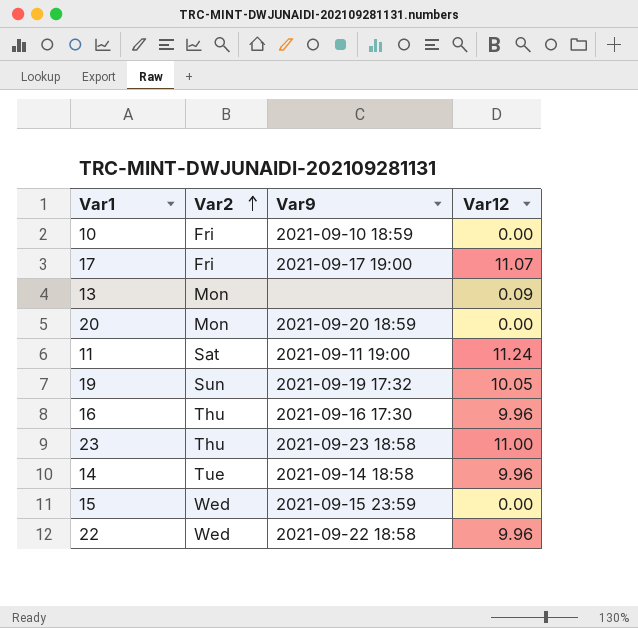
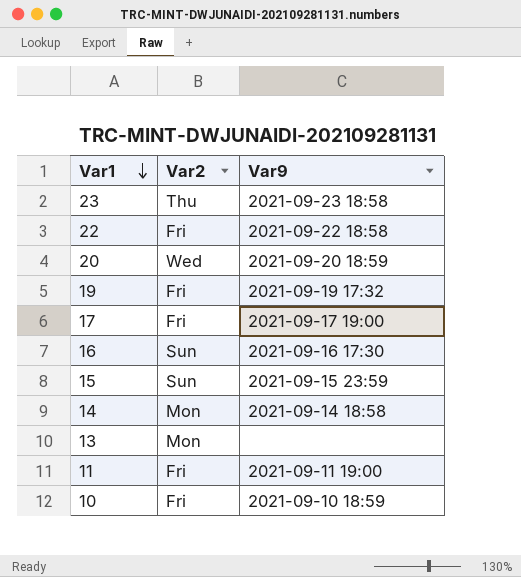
row order: Var2 ascending -> Var1 descending
column Var12 | position: 4 -> none
22 | Var2: Wed -> Fri
20 | Var2: Mon -> Wed
19 | Var2: Sun -> Fri
16 | Var2: Thu -> Sun
15 | Var2: Wed -> Sun
14 | Var2: Tue -> Mon
11 | Var2: Sat -> Fri

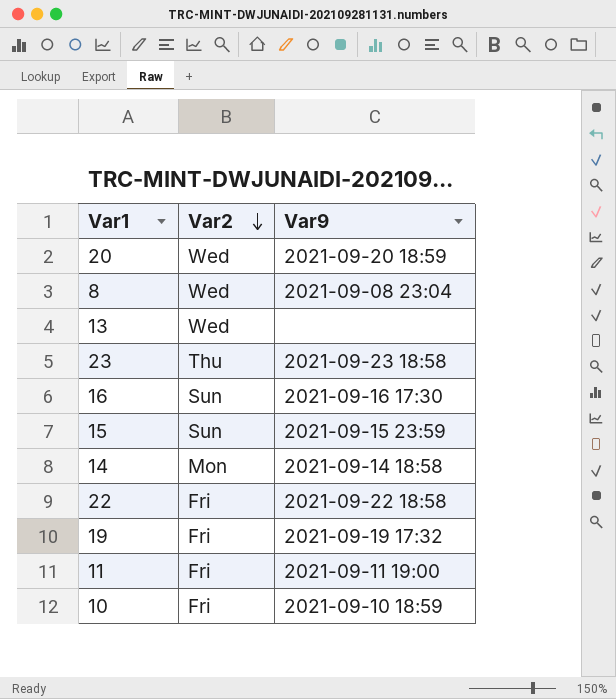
row order: Var1 descending -> Var2 descending
row 17: Fri | 2021-09-17 19:00 -> none
row 8: none -> Wed | 2021-09-08 23:04
13 | Var2: Mon -> Wed

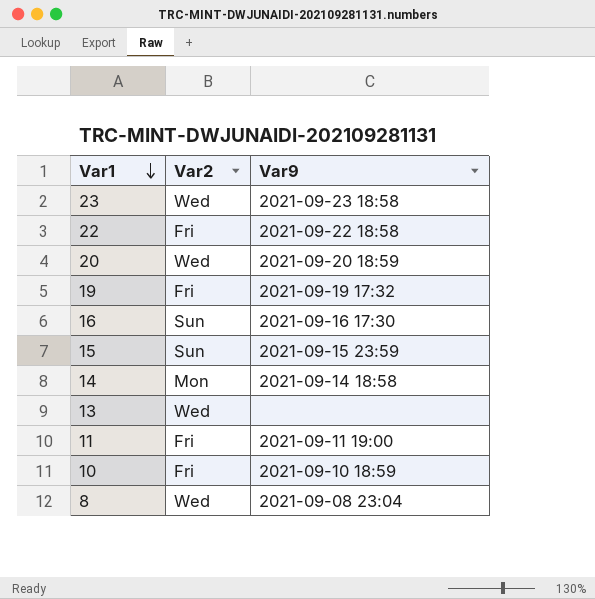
row order: Var2 descending -> Var1 descending
23 | Var2: Thu -> Wed

